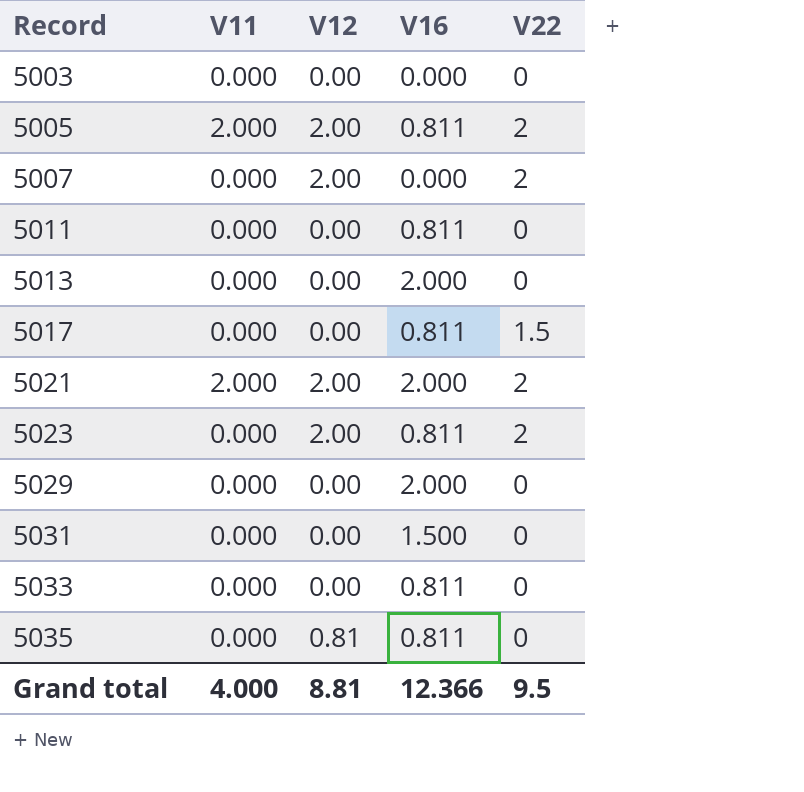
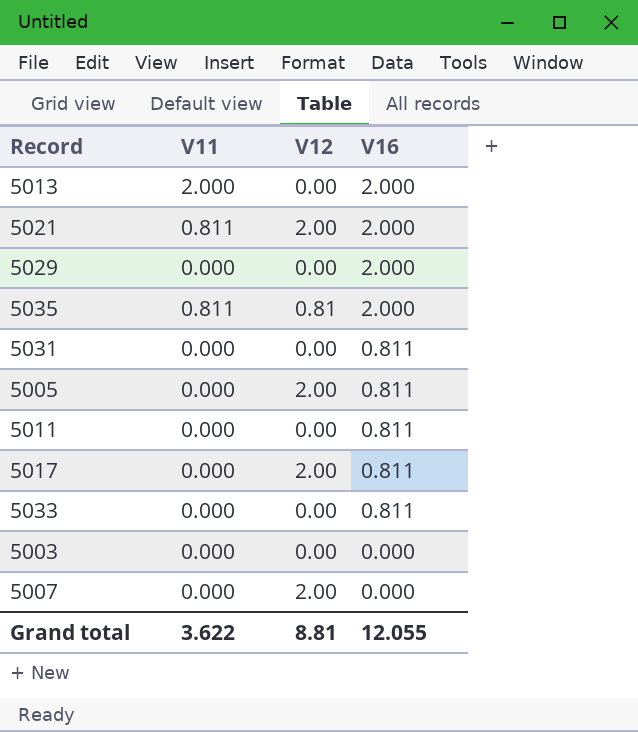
row order: Record ascending -> V16 descending
column V22 | position: 5 -> none
row 5023: 0.000 | 2.00 | 0.811 | 2 -> none
5013 | V11: 0.000 -> 2.000
5021 | V11: 2.000 -> 0.811
5035 | V11: 0.000 -> 0.811
5035 | V16: 0.811 -> 2.000
5031 | V16: 1.500 -> 0.811
5005 | V11: 2.000 -> 0.000
5017 | V12: 0.00 -> 2.00
Grand total | V11: 4.000 -> 3.622
Grand total | V16: 12.366 -> 12.055

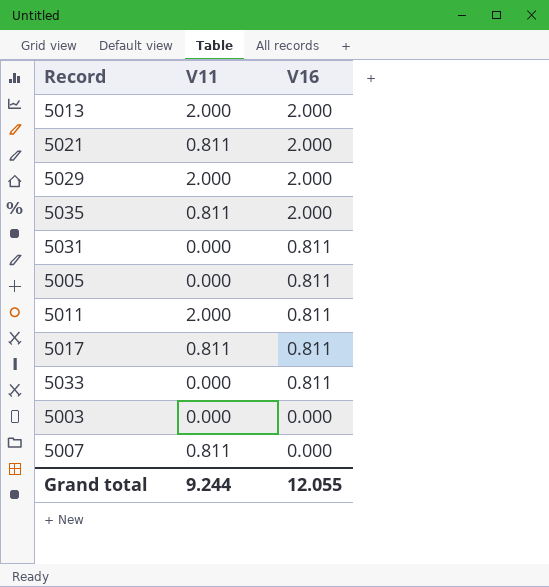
column V12 | position: 3 -> none
5029 | V11: 0.000 -> 2.000
5011 | V11: 0.000 -> 2.000
5017 | V11: 0.000 -> 0.811
5007 | V11: 0.000 -> 0.811
Grand total | V11: 3.622 -> 9.244

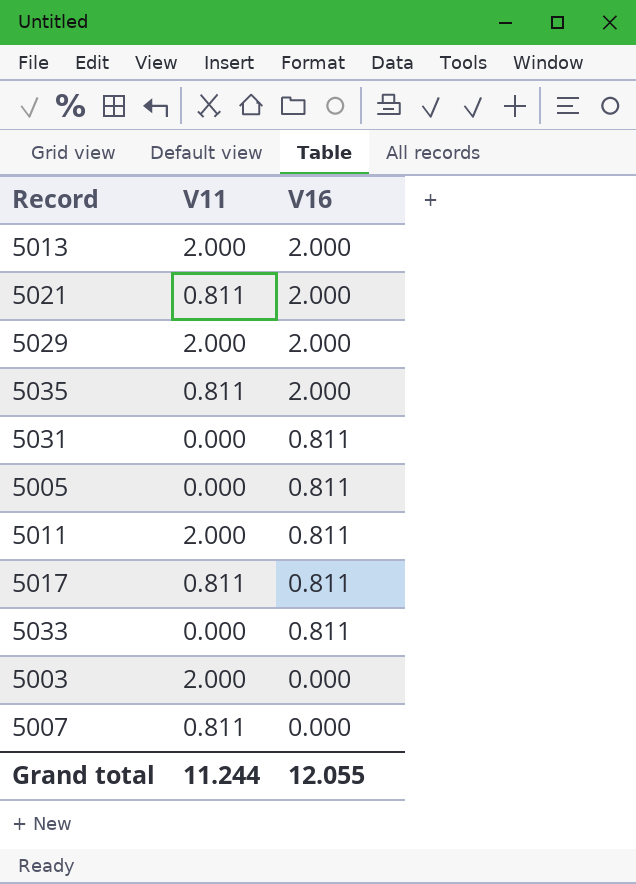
5003 | V11: 0.000 -> 2.000
Grand total | V11: 9.244 -> 11.244

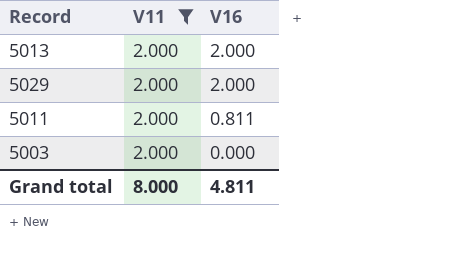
filter: none -> V11 = 2.000
Grand total | V11: 11.244 -> 8.000
Grand total | V16: 12.055 -> 4.811

